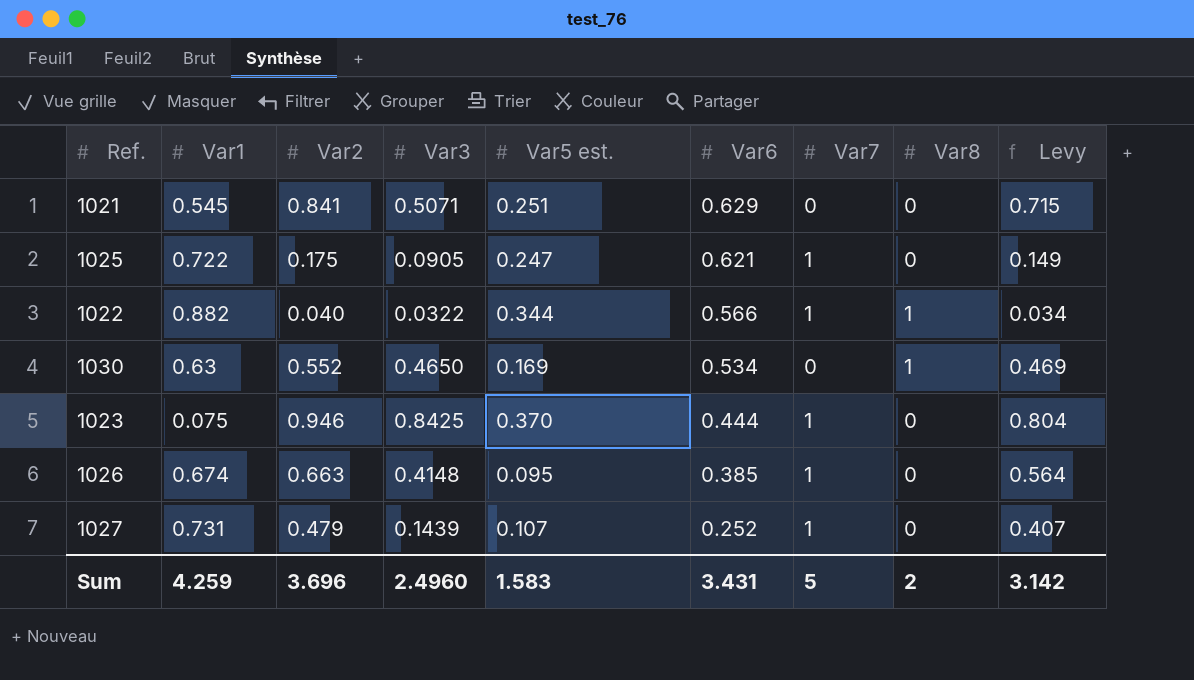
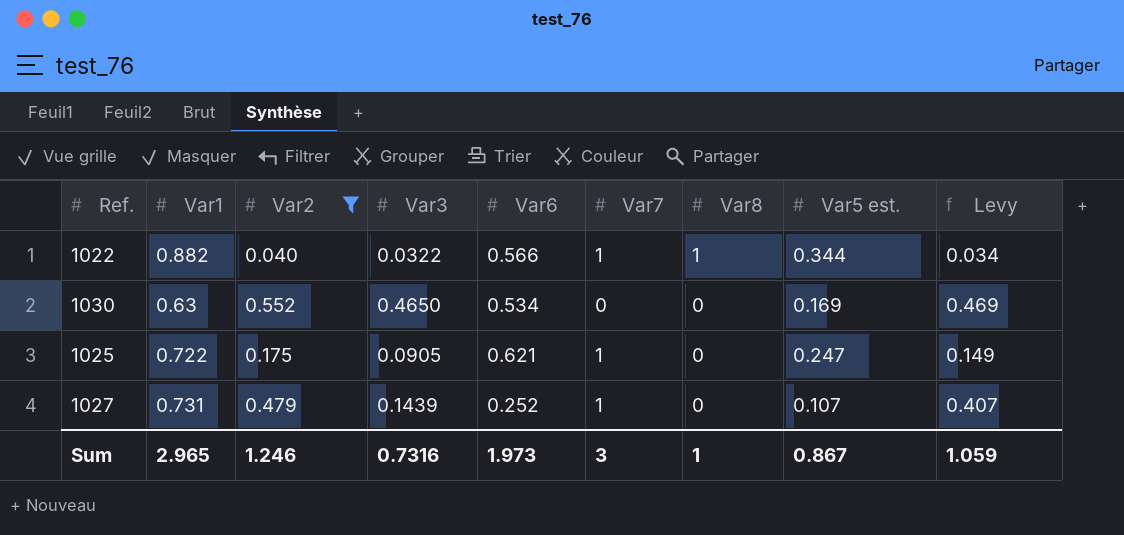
filter: none -> Var2 <= 0.552
row order: Var6 descending -> Var8 descending
column Var5 est. | position: 5 -> 8
1030 | Var8: 1 -> 0
Sum | Var1: 4.259 -> 2.965
Sum | Var2: 3.696 -> 1.246
Sum | Var3: 2.4960 -> 0.7316
Sum | Var6: 3.431 -> 1.973
Sum | Var7: 5 -> 3
Sum | Var8: 2 -> 1
Sum | Var5 est.: 1.583 -> 0.867
Sum | Levy: 3.142 -> 1.059

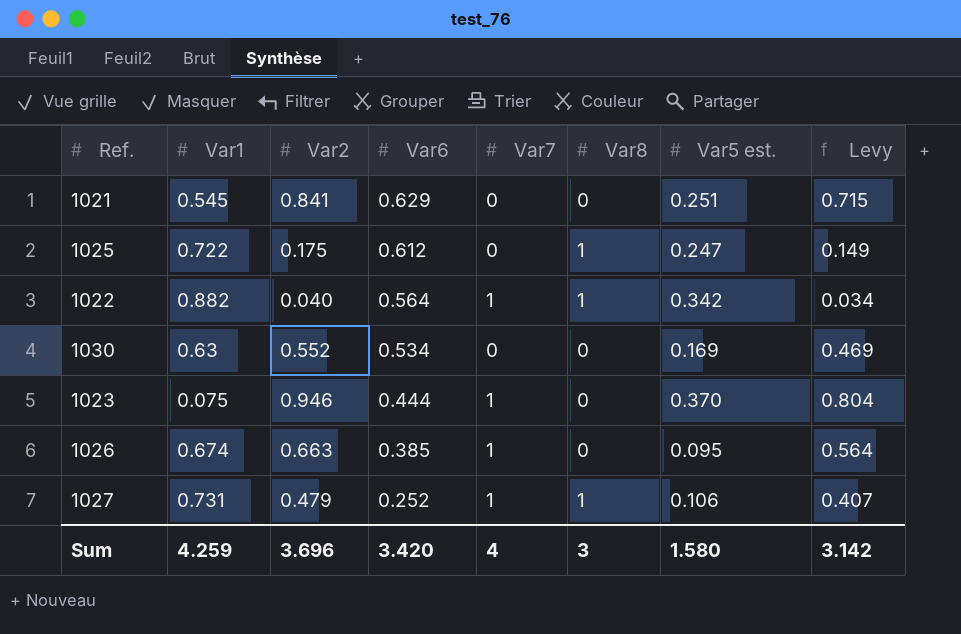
filter: Var2 <= 0.552 -> none
row order: Var8 descending -> Var6 descending
column Var3 | position: 4 -> none
1025 | Var6: 0.621 -> 0.612
1025 | Var7: 1 -> 0
1025 | Var8: 0 -> 1
1022 | Var6: 0.566 -> 0.564
1022 | Var5 est.: 0.344 -> 0.342
1027 | Var8: 0 -> 1
1027 | Var5 est.: 0.107 -> 0.106
Sum | Var1: 2.965 -> 4.259
Sum | Var2: 1.246 -> 3.696
Sum | Var6: 1.973 -> 3.420
Sum | Var7: 3 -> 4
Sum | Var8: 1 -> 3
Sum | Var5 est.: 0.867 -> 1.580
Sum | Levy: 1.059 -> 3.142

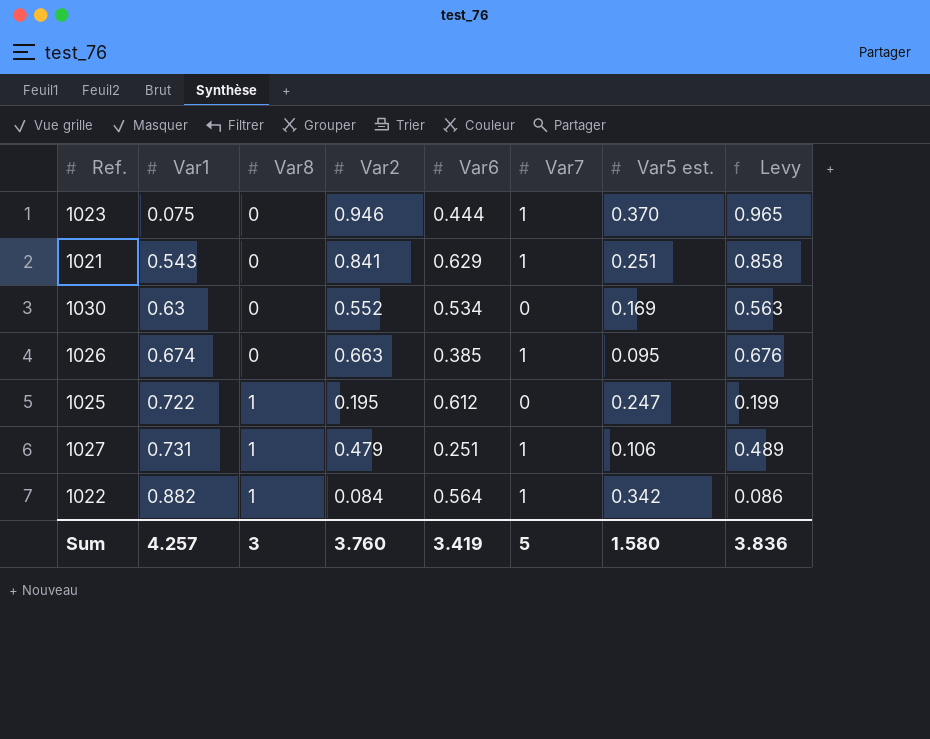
row order: Var6 descending -> Var1 ascending
column Var8 | position: 6 -> 3
column Levy | formula: [Var2] * 0.85 -> [Var2] * 1.02
1021 | Var1: 0.545 -> 0.543
1021 | Var7: 0 -> 1
1025 | Var2: 0.175 -> 0.195
1027 | Var6: 0.252 -> 0.251
1022 | Var2: 0.040 -> 0.084
Sum | Var1: 4.259 -> 4.257
Sum | Var2: 3.696 -> 3.760
Sum | Var6: 3.420 -> 3.419
Sum | Var7: 4 -> 5
Sum | Levy: 3.142 -> 3.836

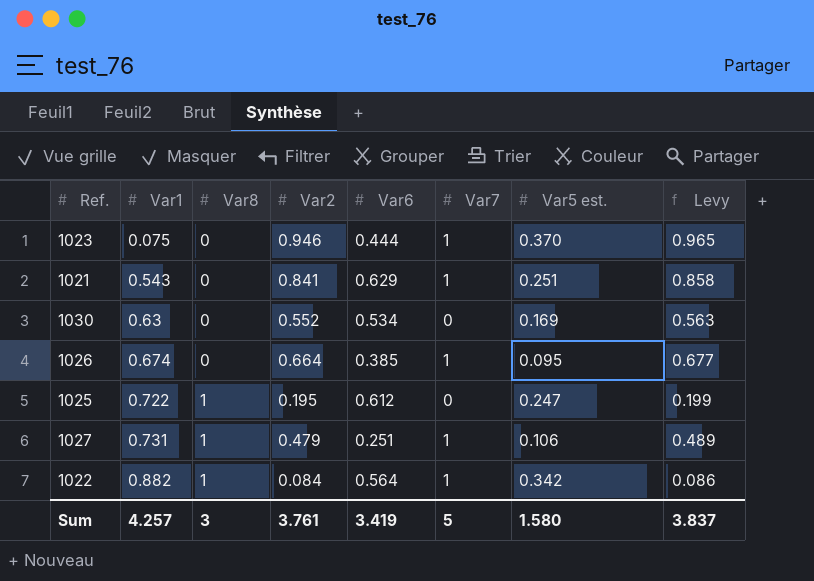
1026 | Var2: 0.663 -> 0.664
1026 | Levy: 0.676 -> 0.677
Sum | Var2: 3.760 -> 3.761
Sum | Levy: 3.836 -> 3.837

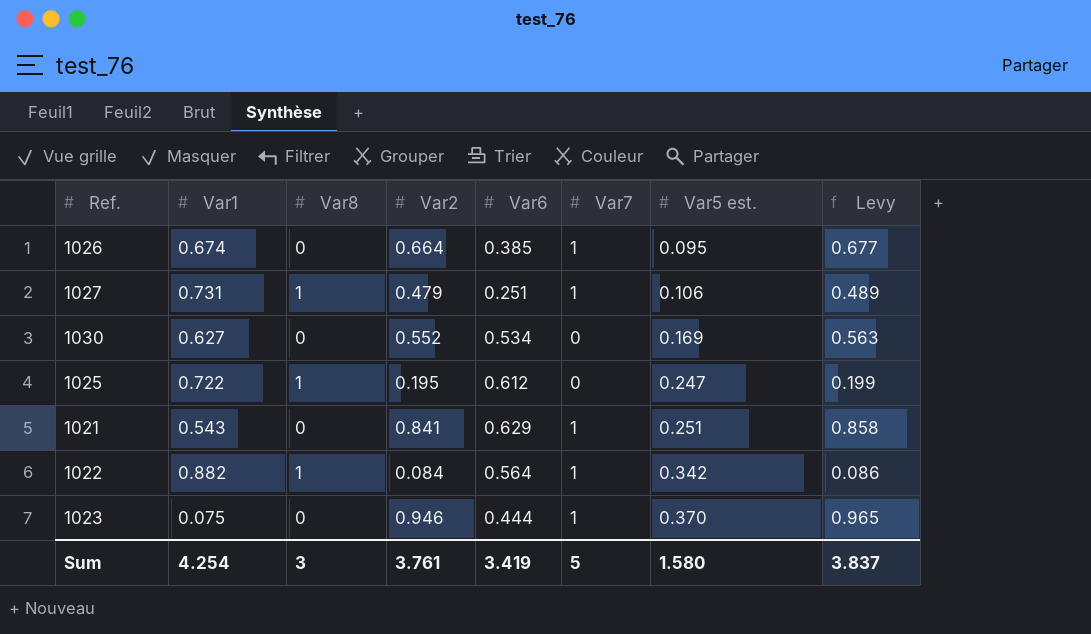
row order: Var1 ascending -> Var5 est. ascending
1030 | Var1: 0.63 -> 0.627
Sum | Var1: 4.257 -> 4.254

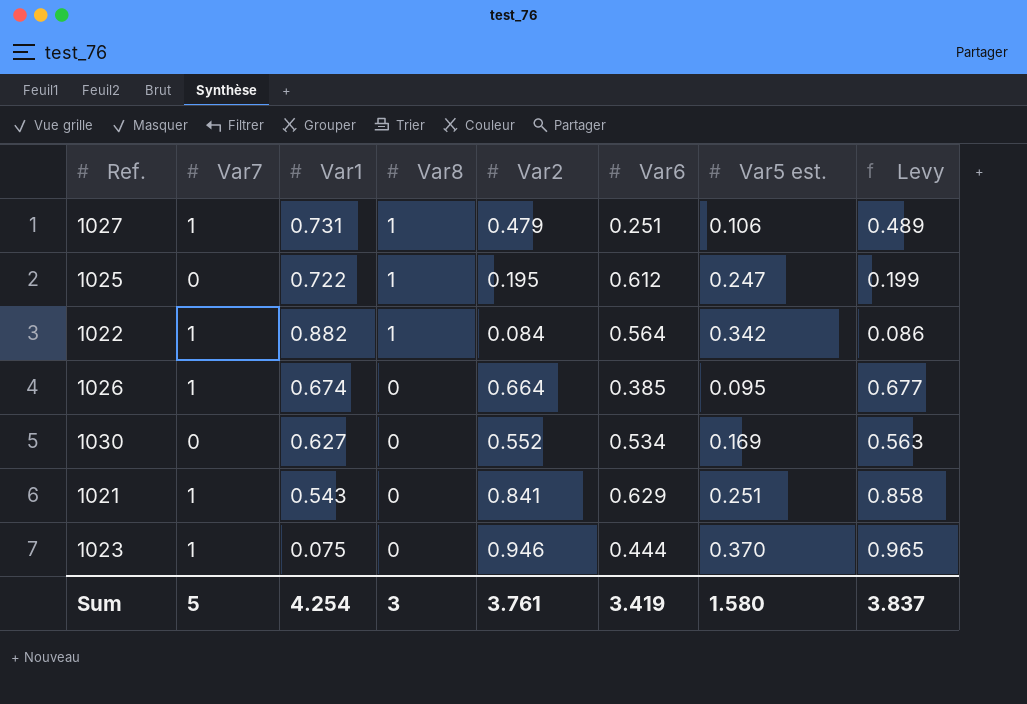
row order: Var5 est. ascending -> Var8 descending
column Var7 | position: 6 -> 2

